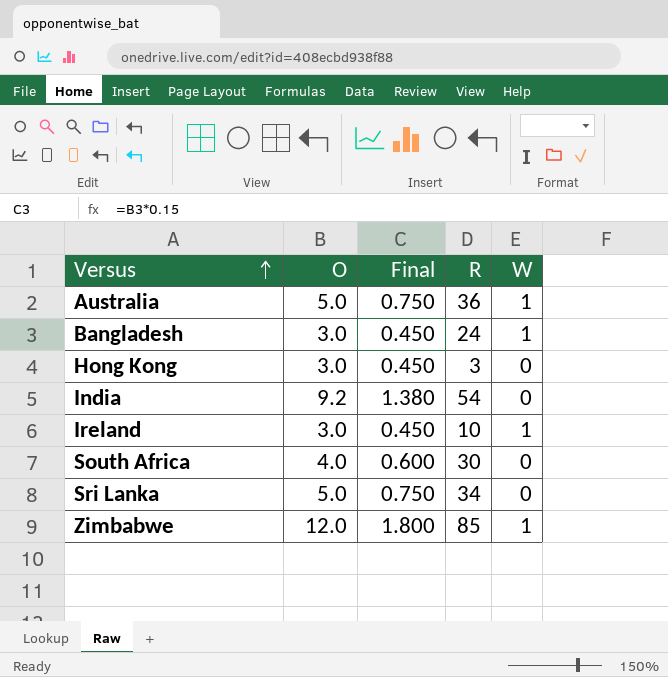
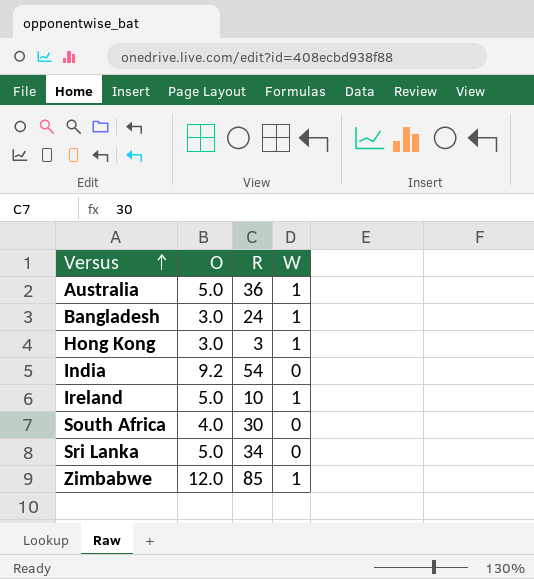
column Final | formula: [O] * 0.15 -> none
Hong Kong | W: 0 -> 1
Ireland | O: 3.0 -> 5.0

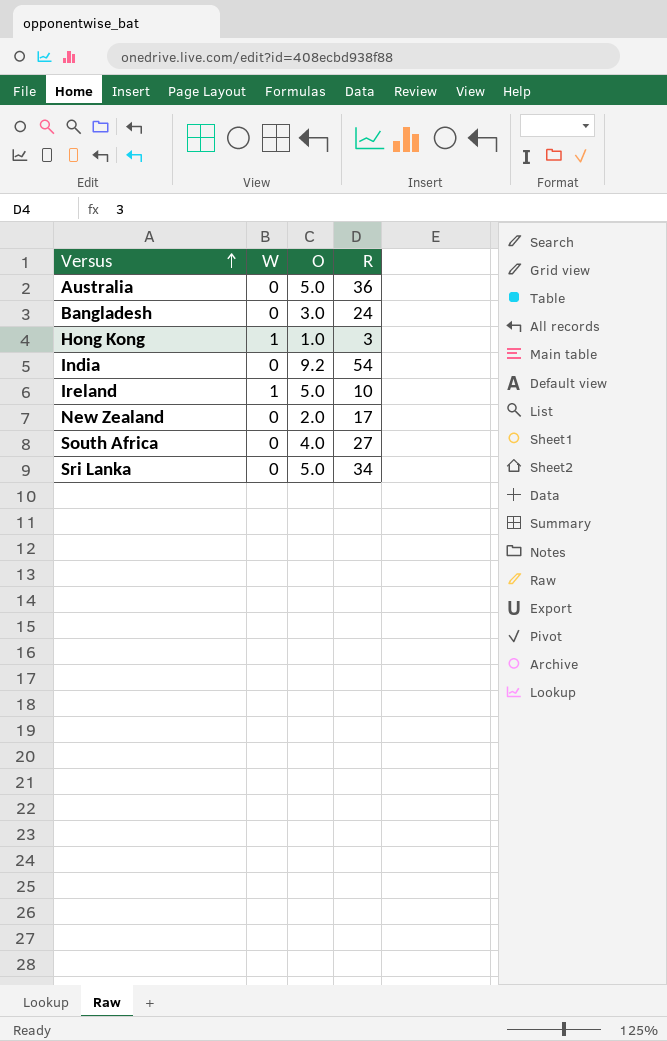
column W | position: 4 -> 2
row Zimbabwe: 12.0 | 85 | 1 -> none
Australia | W: 1 -> 0
Bangladesh | W: 1 -> 0
Hong Kong | O: 3.0 -> 1.0
row New Zealand: none -> 0 | 2.0 | 17
South Africa | R: 30 -> 27

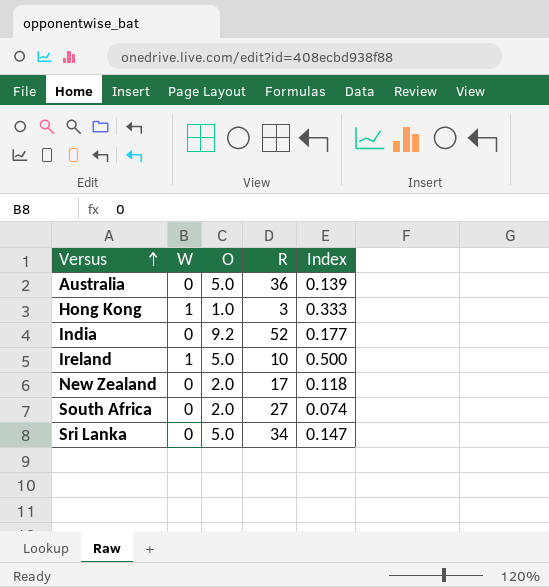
column Index | formula: none -> [O] / [R]
row Bangladesh: 0 | 3.0 | 24 -> none
India | R: 54 -> 52
South Africa | O: 4.0 -> 2.0

